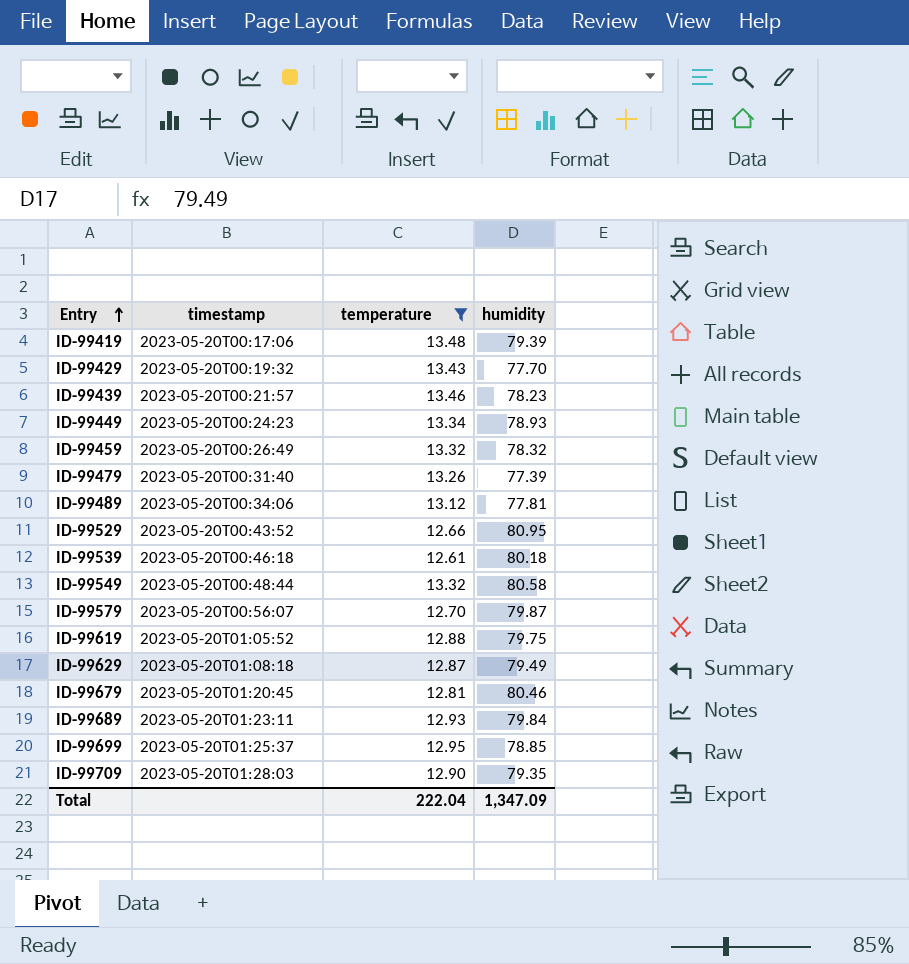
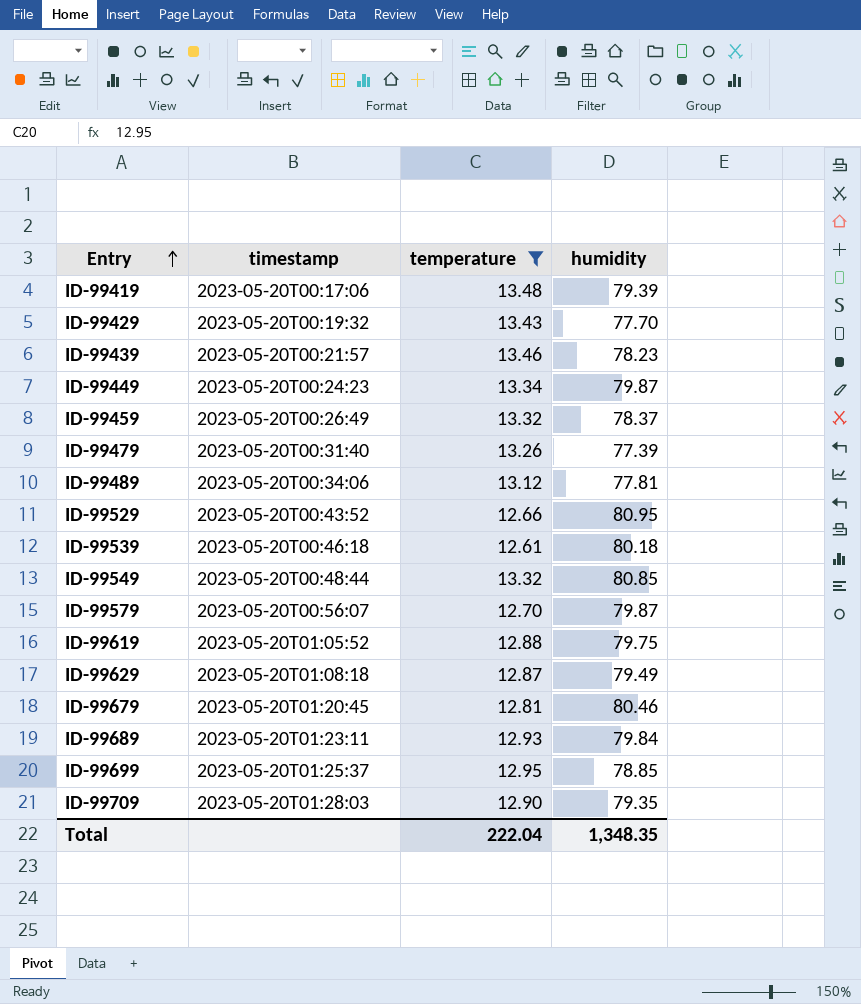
ID-99449 | humidity: 78.93 -> 79.87
ID-99459 | humidity: 78.32 -> 78.37
ID-99549 | humidity: 80.58 -> 80.85
Total | humidity: 1,347.09 -> 1,348.35

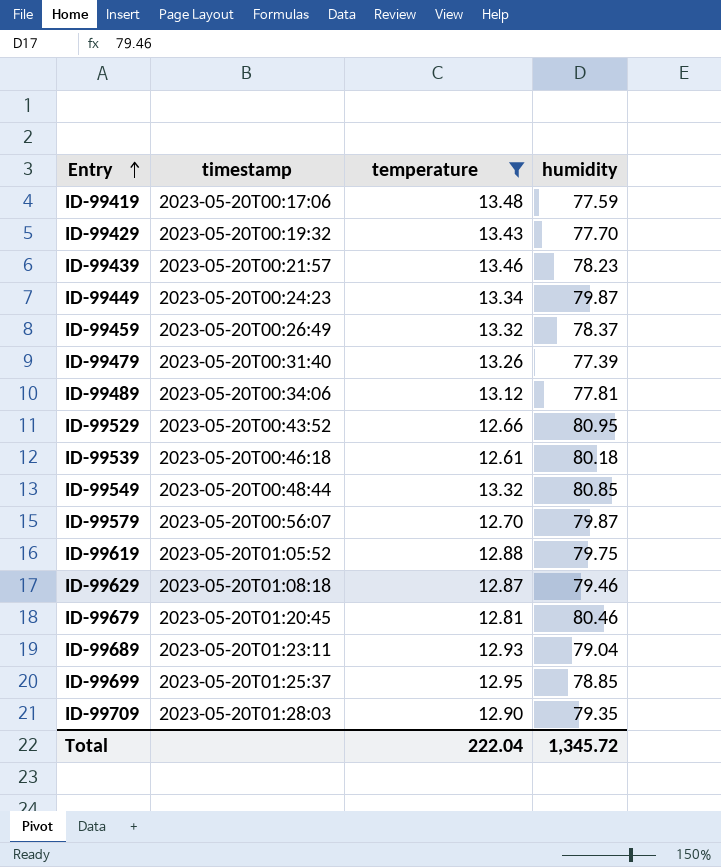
ID-99419 | humidity: 79.39 -> 77.59
ID-99629 | humidity: 79.49 -> 79.46
ID-99689 | humidity: 79.84 -> 79.04
Total | humidity: 1,348.35 -> 1,345.72

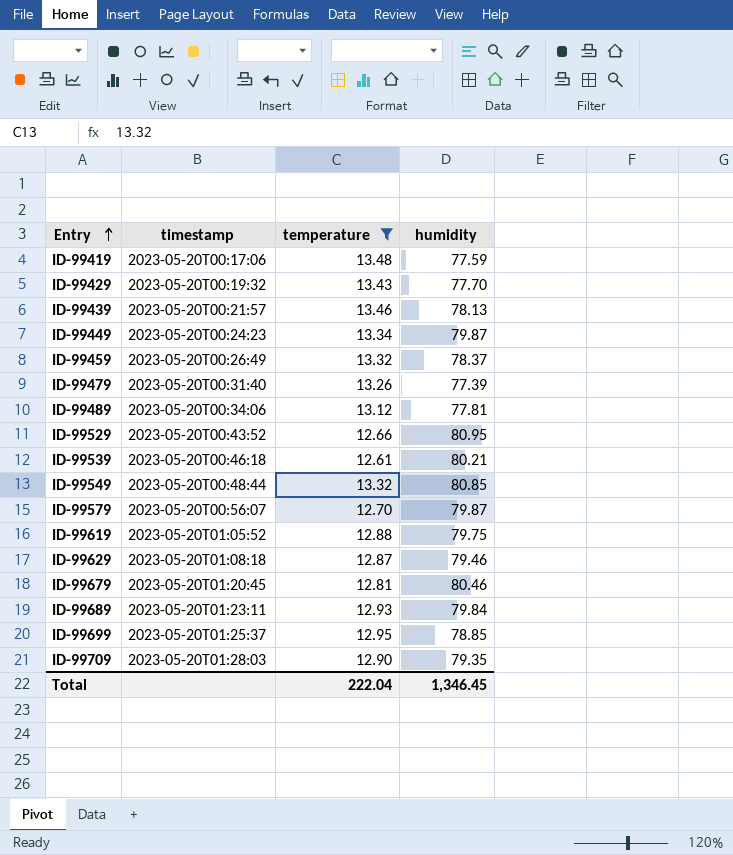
ID-99439 | humidity: 78.23 -> 78.13
ID-99539 | humidity: 80.18 -> 80.21
ID-99689 | humidity: 79.04 -> 79.84
Total | humidity: 1,345.72 -> 1,346.45

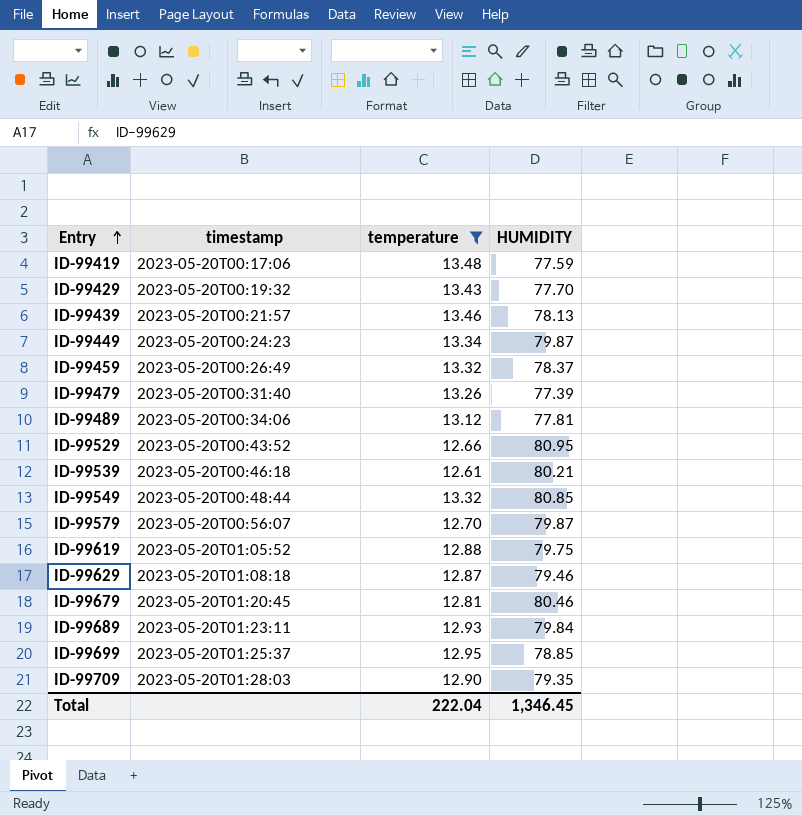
column name: humidity -> HUMIDITY

